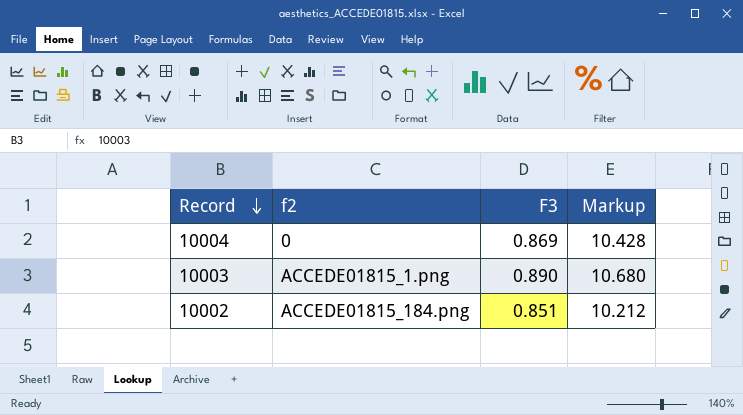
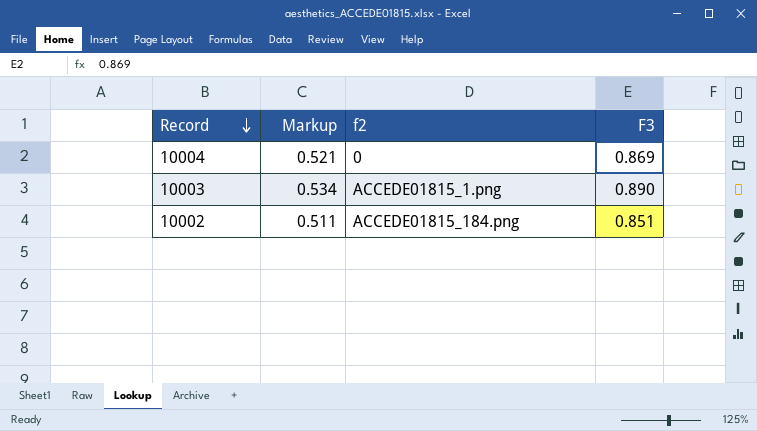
column Markup | formula: [F3] * 12 -> [F3] * 0.6
column Markup | position: 4 -> 2

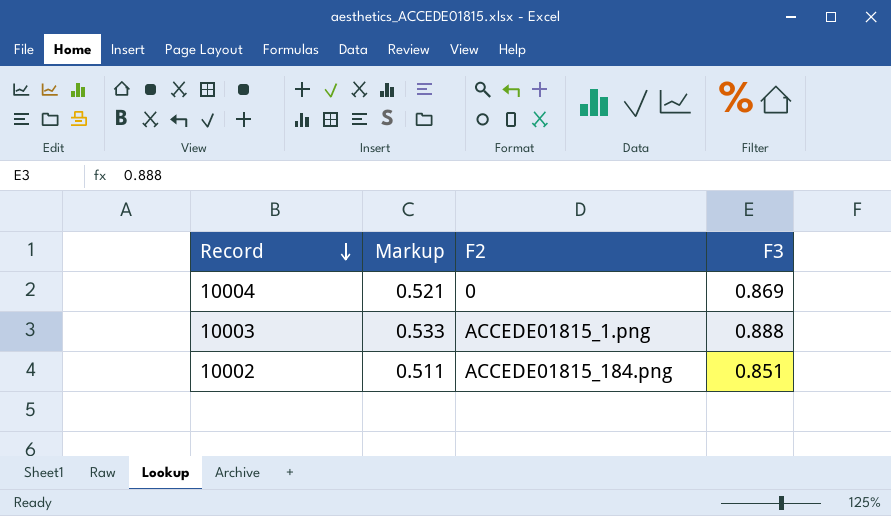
column name: f2 -> F2
10003 | Markup: 0.534 -> 0.533
10003 | F3: 0.890 -> 0.888

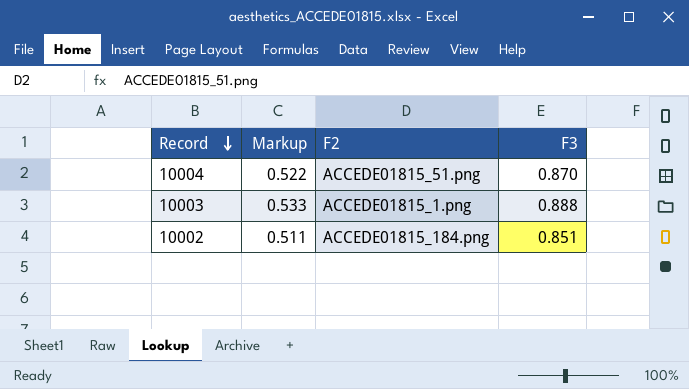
10004 | Markup: 0.521 -> 0.522
10004 | F2: 0 -> ACCEDE01815_51.png
10004 | F3: 0.869 -> 0.870

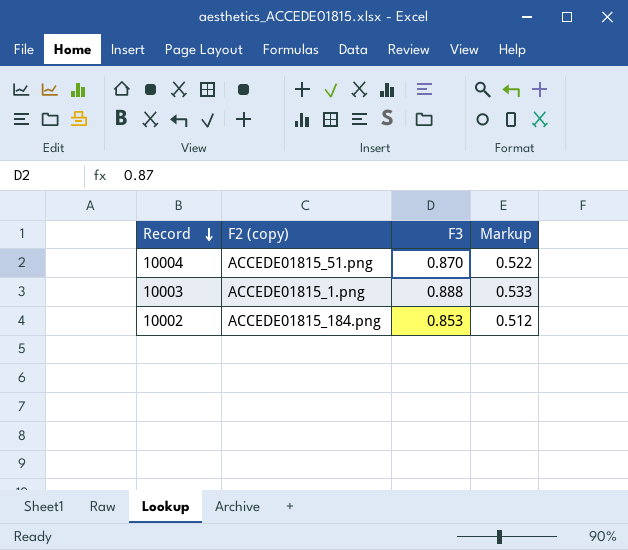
column name: F2 -> F2 (copy)
column Markup | position: 2 -> 4
10002 | F3: 0.851 -> 0.853
10002 | Markup: 0.511 -> 0.512

